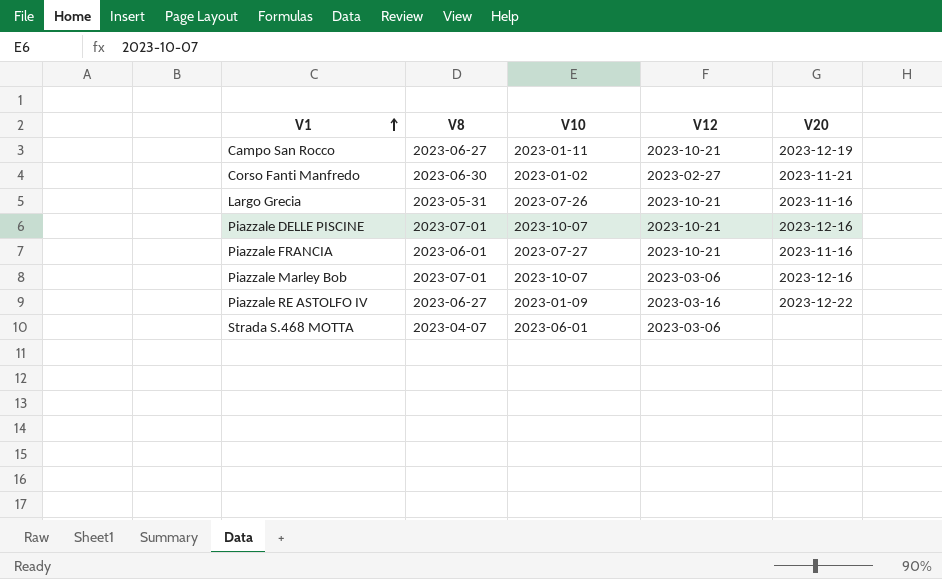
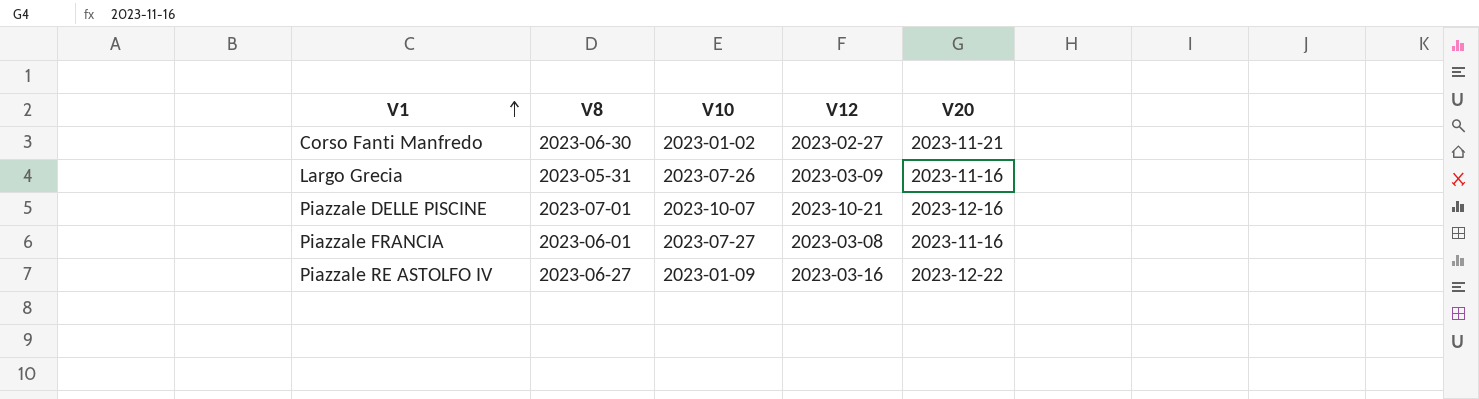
row Campo San Rocco: 2023-06-27 | 2023-01-11 | 2023-10-21 | 2023-12-19 -> none
row Piazzale Marley Bob: 2023-07-01 | 2023-10-07 | 2023-03-06 | 2023-12-16 -> none
row Strada S.468 MOTTA: 2023-04-07 | 2023-06-01 | 2023-03-06 | none -> none
Largo Grecia | V12: 2023-10-21 -> 2023-03-09
Piazzale FRANCIA | V12: 2023-10-21 -> 2023-03-08

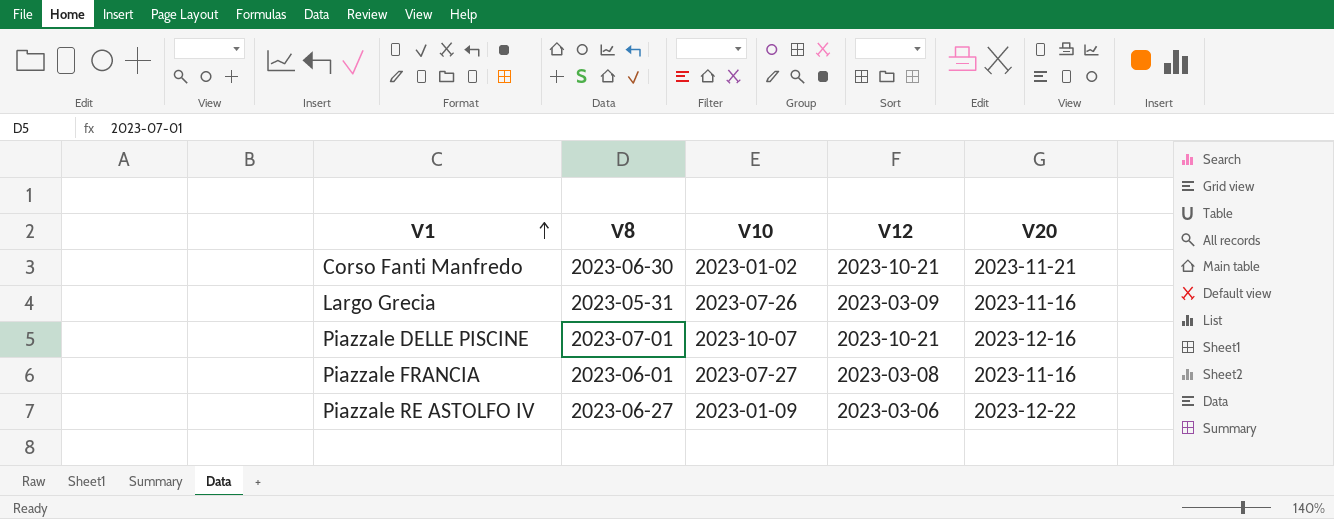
Corso Fanti Manfredo | V12: 2023-02-27 -> 2023-10-21
Piazzale RE ASTOLFO IV | V12: 2023-03-16 -> 2023-03-06

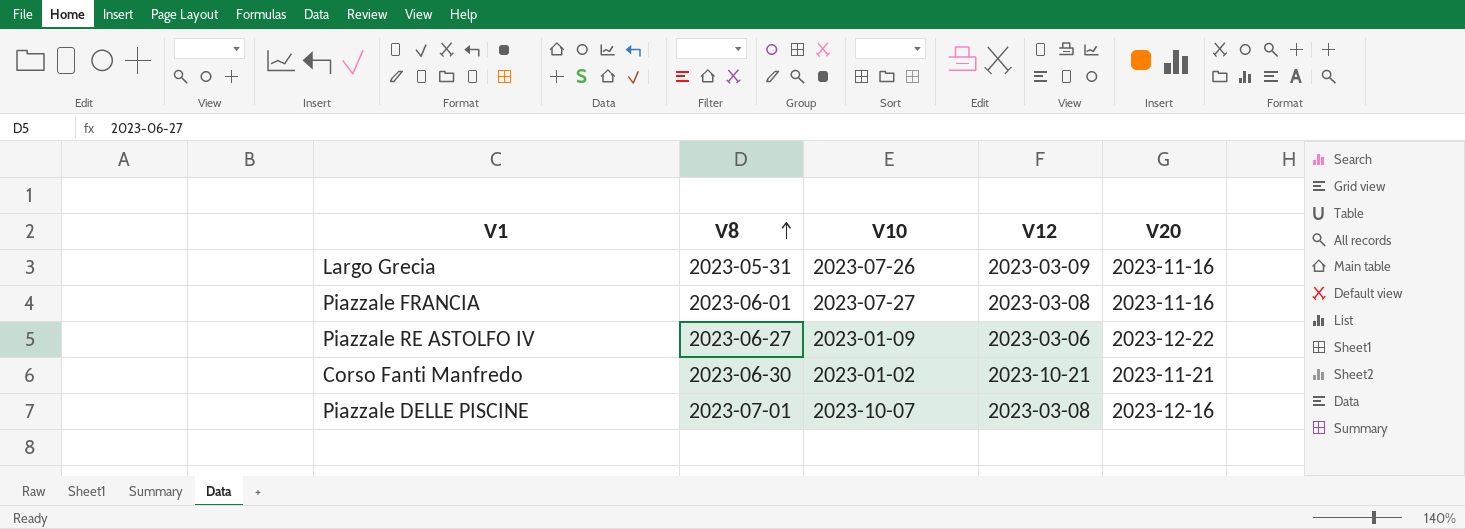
row order: V1 ascending -> V8 ascending
Piazzale DELLE PISCINE | V12: 2023-10-21 -> 2023-03-08

